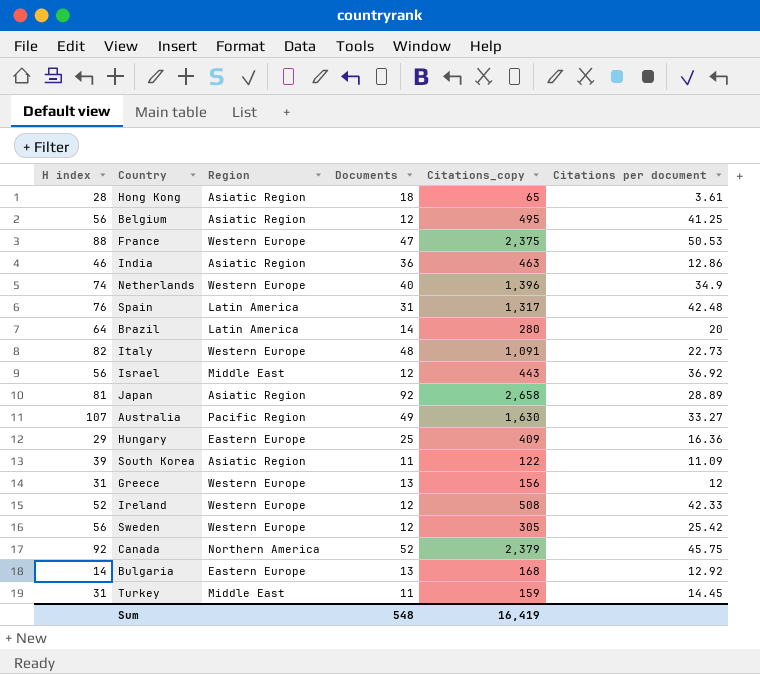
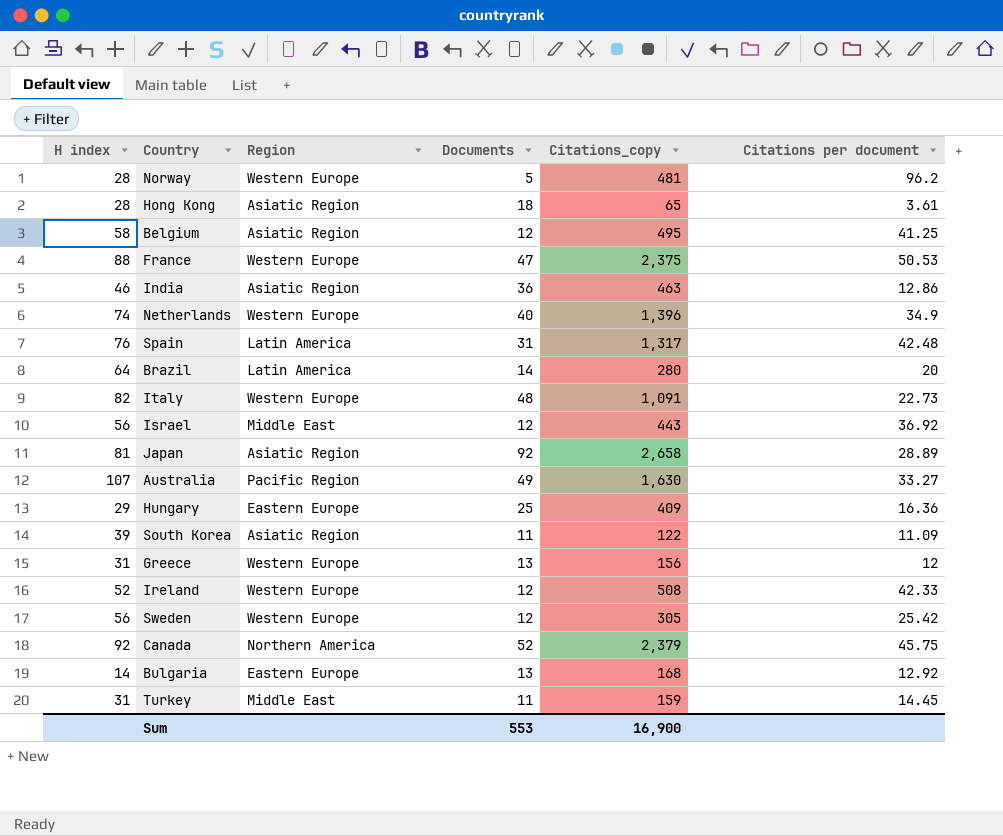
row Norway: none -> 28 | Western Europe | 5 | 481 | 96.2
Belgium | H index: 56 -> 58
Sum | Documents: 548 -> 553
Sum | Citations_copy: 16,419 -> 16,900

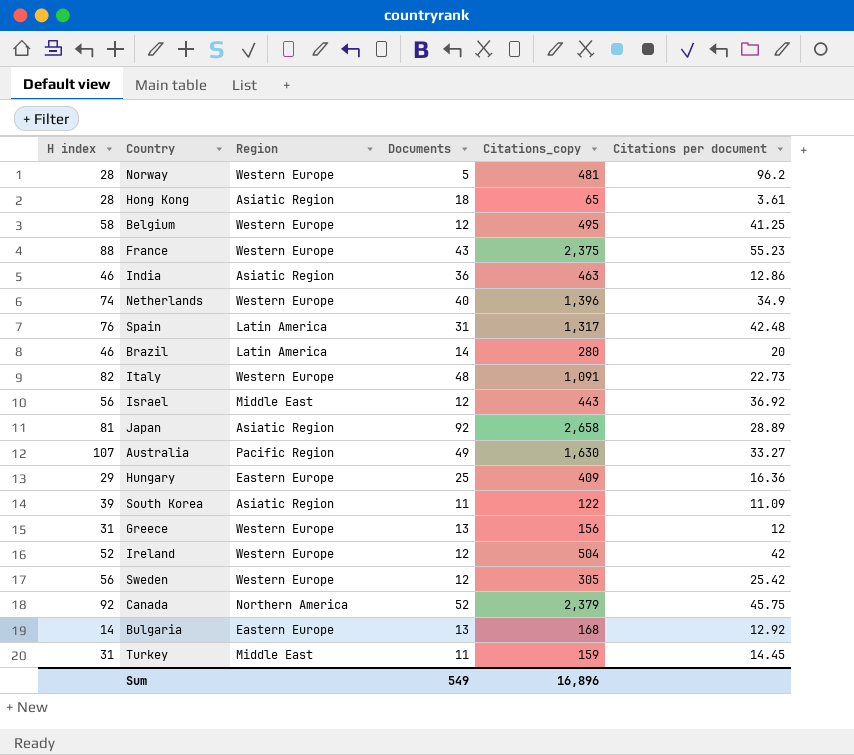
Belgium | Region: Asiatic Region -> Western Europe
France | Documents: 47 -> 43
France | Citations per document: 50.53 -> 55.23
Brazil | H index: 64 -> 46
Ireland | Citations_copy: 508 -> 504
Ireland | Citations per document: 42.33 -> 42
Sum | Documents: 553 -> 549
Sum | Citations_copy: 16,900 -> 16,896

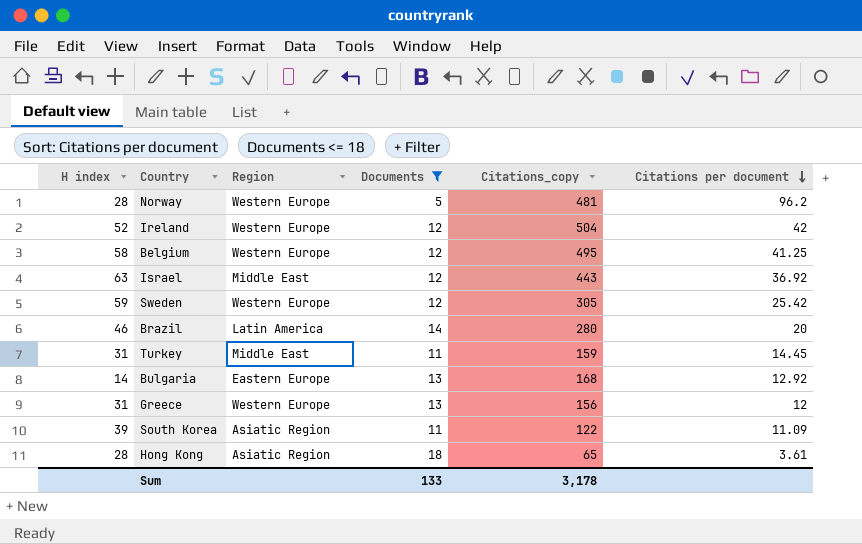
filter: none -> Documents <= 18
row order: none -> Citations per document descending
Israel | H index: 56 -> 63
Sweden | H index: 56 -> 59
Sum | Documents: 549 -> 133
Sum | Citations_copy: 16,896 -> 3,178

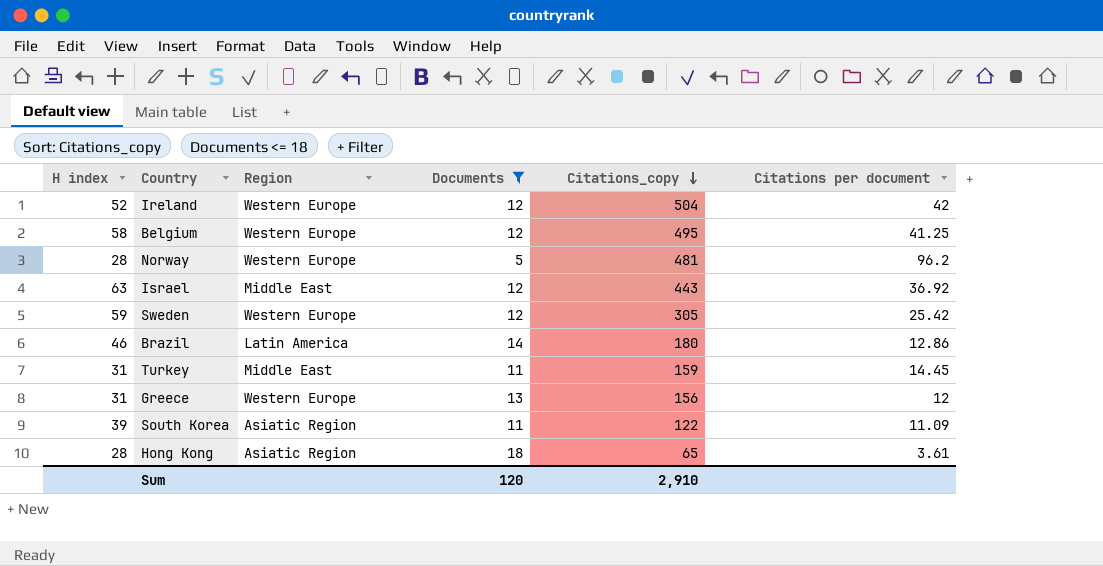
row order: Citations per document descending -> Citations_copy descending
row Bulgaria: 14 | Eastern Europe | 13 | 168 | 12.92 -> none
Brazil | Citations_copy: 280 -> 180
Brazil | Citations per document: 20 -> 12.86
Sum | Documents: 133 -> 120
Sum | Citations_copy: 3,178 -> 2,910

